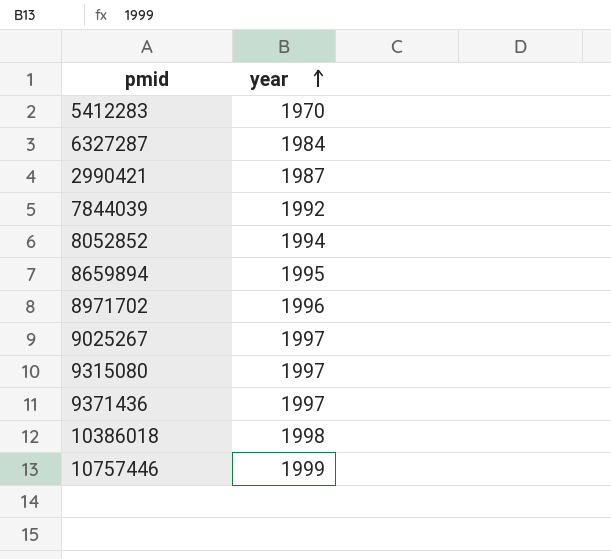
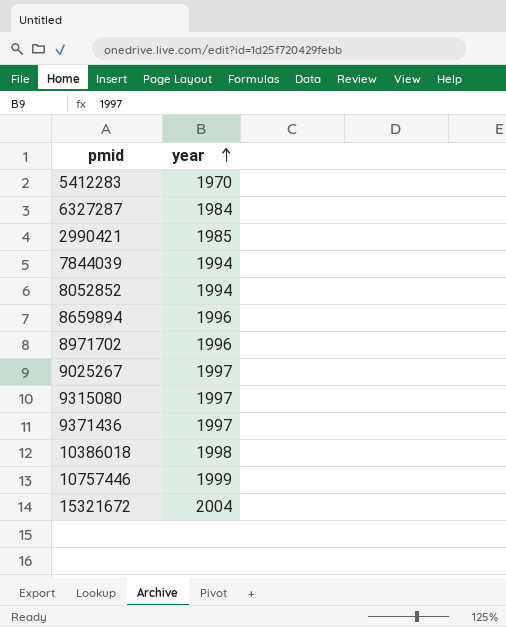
2990421 | year: 1987 -> 1985
7844039 | year: 1992 -> 1994
8659894 | year: 1995 -> 1996
row 15321672: none -> 2004

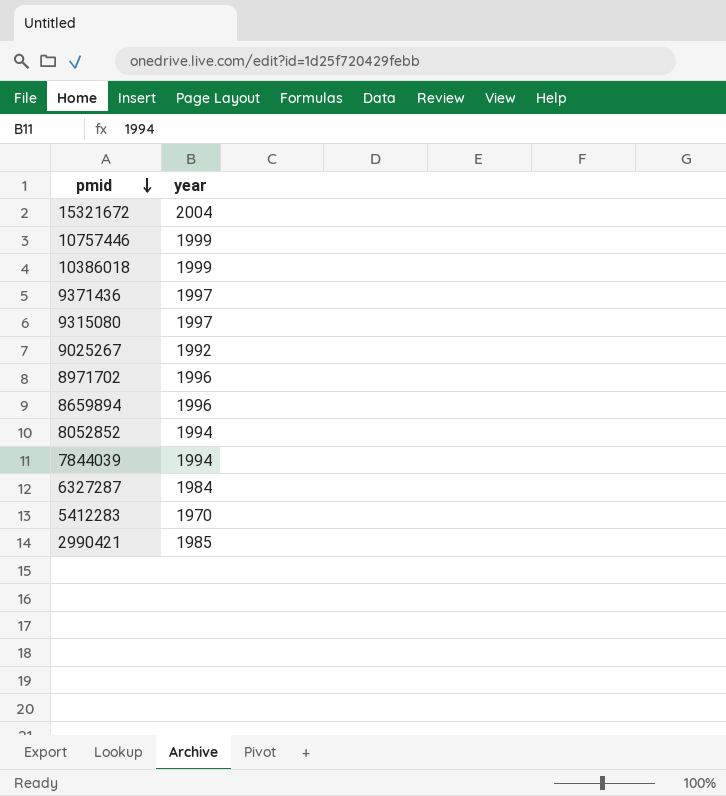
row order: year ascending -> pmid descending
10386018 | year: 1998 -> 1999
9025267 | year: 1997 -> 1992

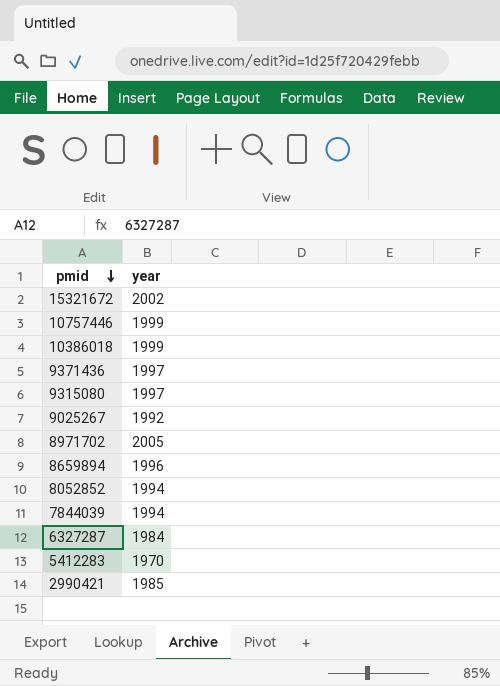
15321672 | year: 2004 -> 2002
8971702 | year: 1996 -> 2005

